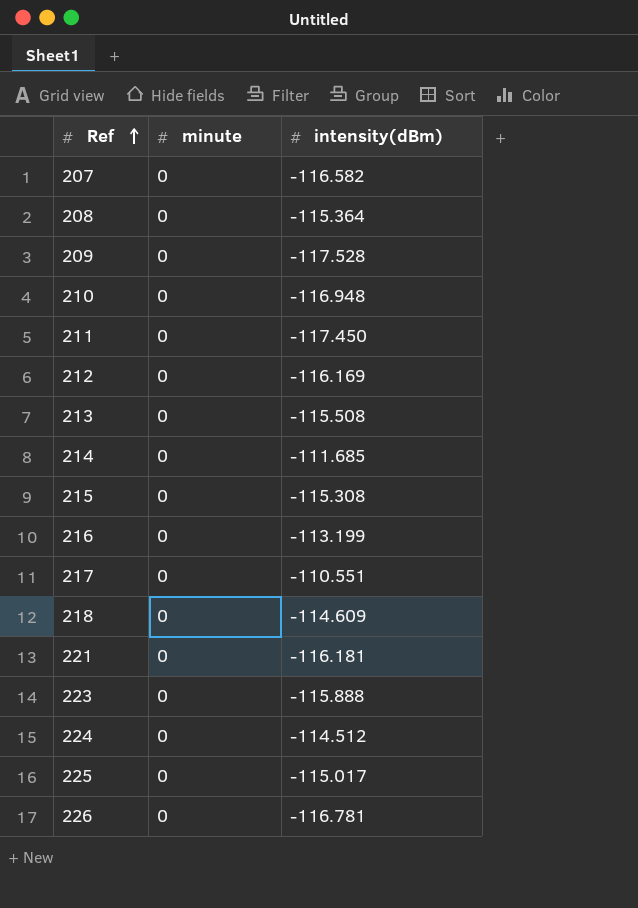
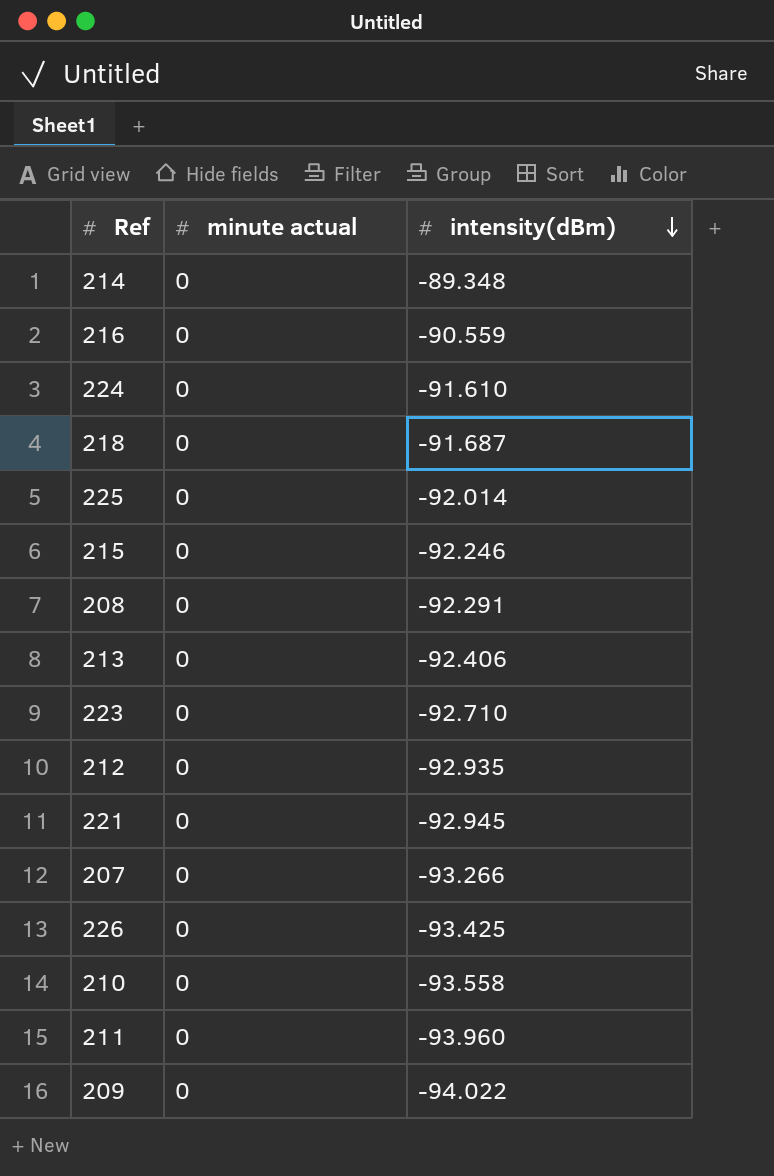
row order: Ref ascending -> intensity(dBm) descending
column name: minute -> minute actual
row 217: 0 | -110.551 -> none
214 | intensity(dBm): -111.685 -> -89.348
216 | intensity(dBm): -113.199 -> -90.559
224 | intensity(dBm): -114.512 -> -91.610
218 | intensity(dBm): -114.609 -> -91.687
225 | intensity(dBm): -115.017 -> -92.014
215 | intensity(dBm): -115.308 -> -92.246
208 | intensity(dBm): -115.364 -> -92.291
213 | intensity(dBm): -115.508 -> -92.406
223 | intensity(dBm): -115.888 -> -92.710
212 | intensity(dBm): -116.169 -> -92.935
221 | intensity(dBm): -116.181 -> -92.945
207 | intensity(dBm): -116.582 -> -93.266
226 | intensity(dBm): -116.781 -> -93.425
210 | intensity(dBm): -116.948 -> -93.558
211 | intensity(dBm): -117.450 -> -93.960
209 | intensity(dBm): -117.528 -> -94.022

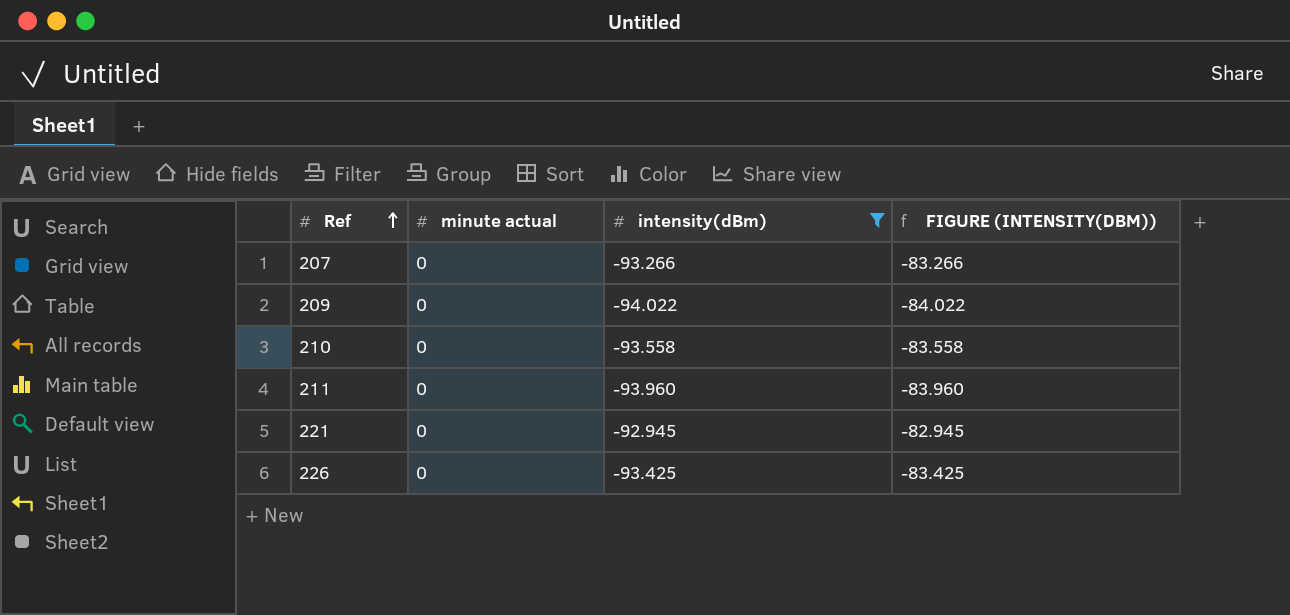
filter: none -> intensity(dBm) <= -92.945
row order: intensity(dBm) descending -> Ref ascending
column FIGURE (INTENSITY(DBM)) | formula: none -> [intensity(dBm)] + 10

